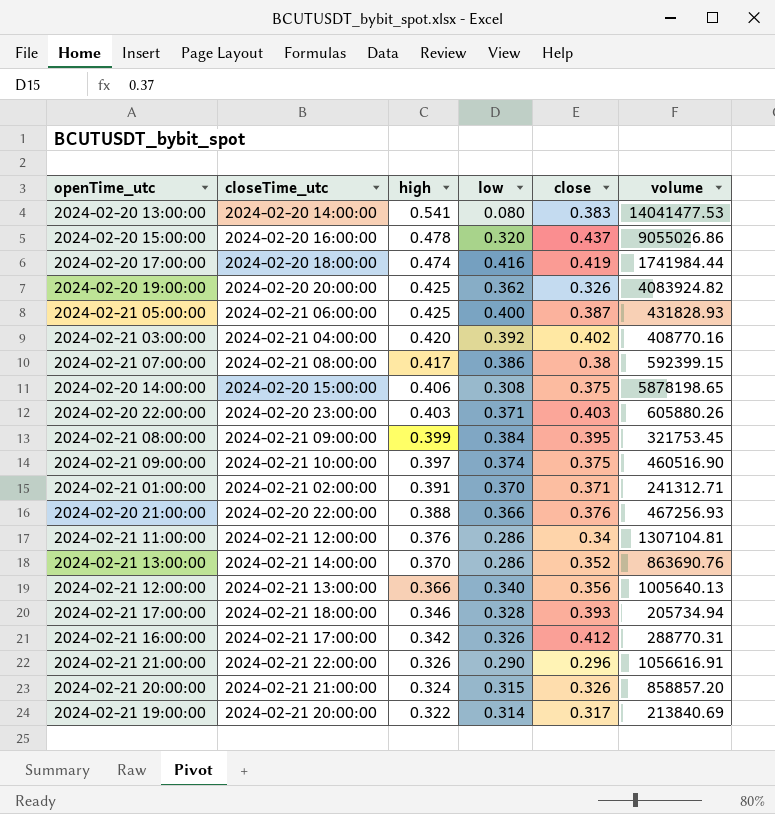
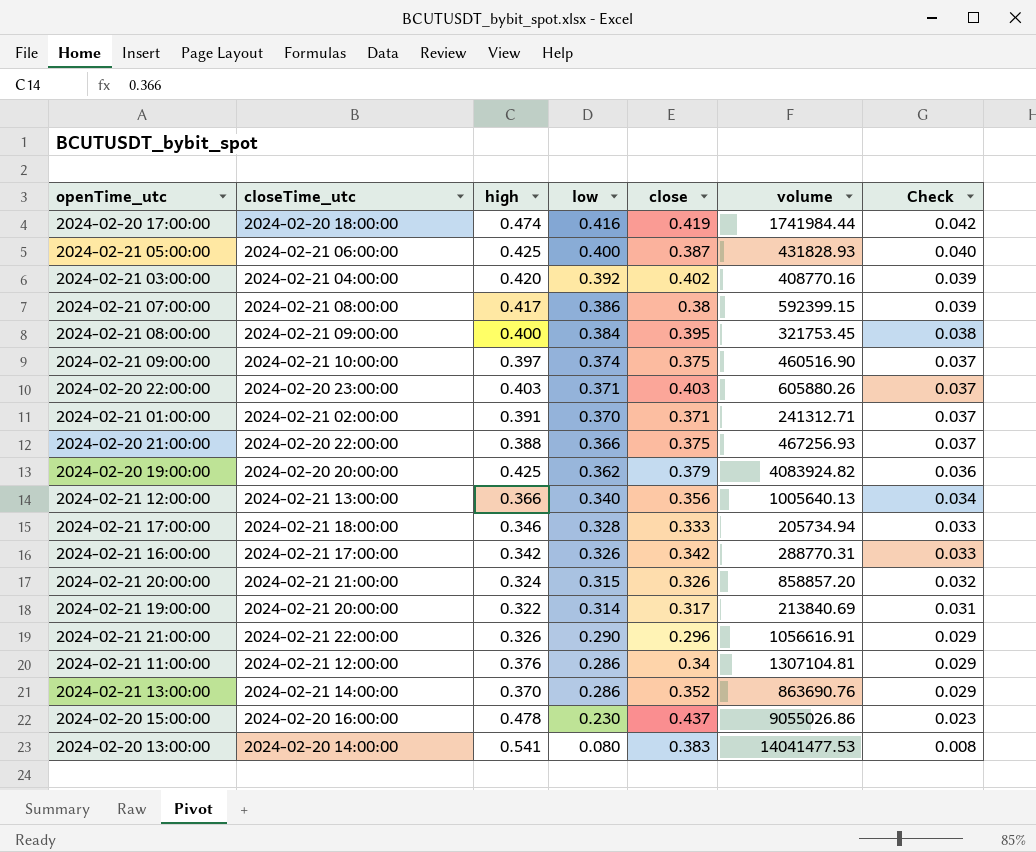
row order: high descending -> low descending
column Check | formula: none -> [low] * 0.1
row 2024-02-20 14:00:00: 2024-02-20 15:00:00 | 0.406 | 0.308 | 0.375 | 5878198.65 -> none
2024-02-21 08:00:00 | high: 0.399 -> 0.400
2024-02-20 21:00:00 | close: 0.376 -> 0.375
2024-02-20 19:00:00 | close: 0.326 -> 0.379
2024-02-21 17:00:00 | close: 0.393 -> 0.333
2024-02-21 16:00:00 | close: 0.412 -> 0.342
2024-02-20 15:00:00 | low: 0.320 -> 0.230

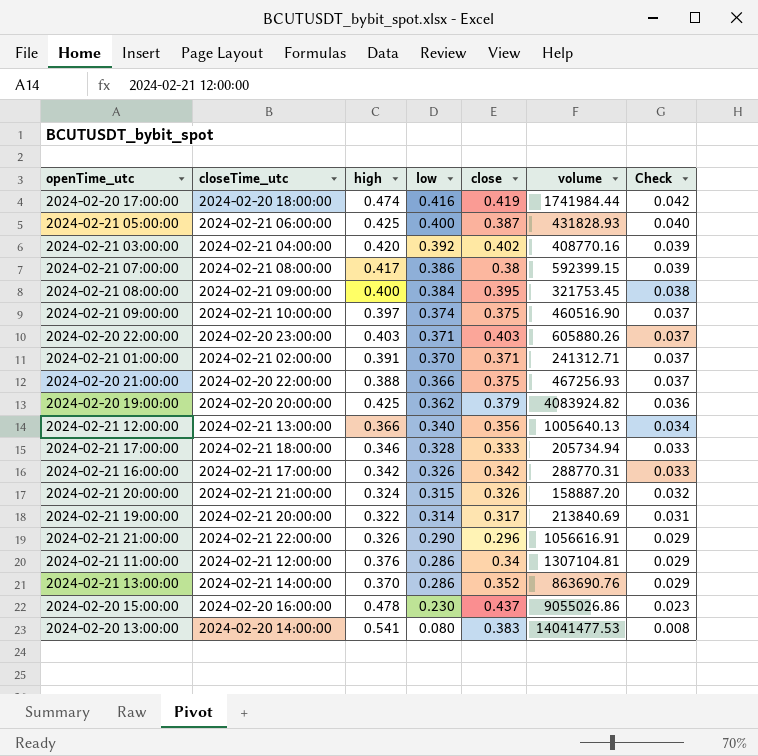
2024-02-21 20:00:00 | volume: 858857.20 -> 158887.20

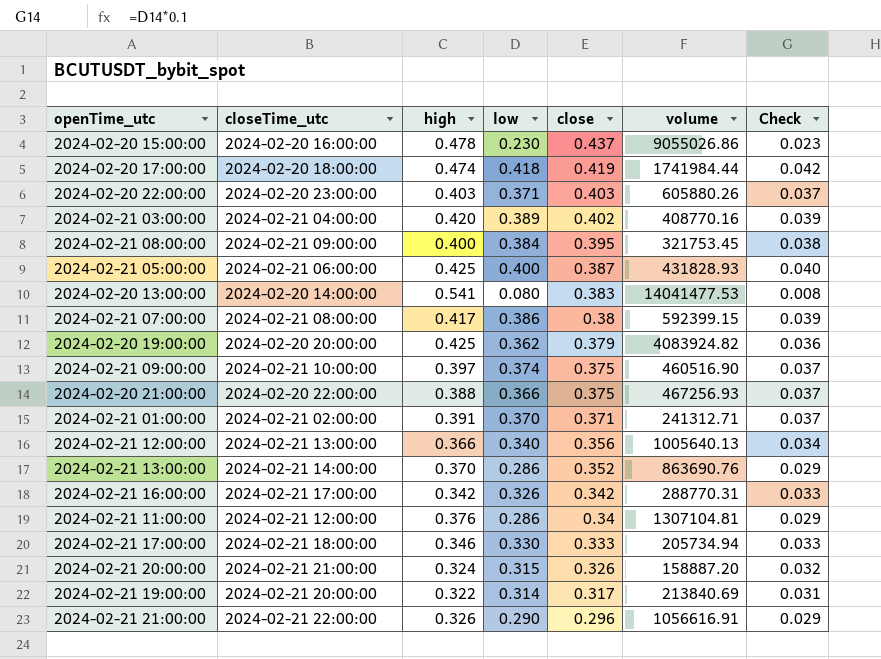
row order: low descending -> close descending
2024-02-20 17:00:00 | low: 0.416 -> 0.418
2024-02-21 03:00:00 | low: 0.392 -> 0.389
2024-02-21 17:00:00 | low: 0.328 -> 0.330

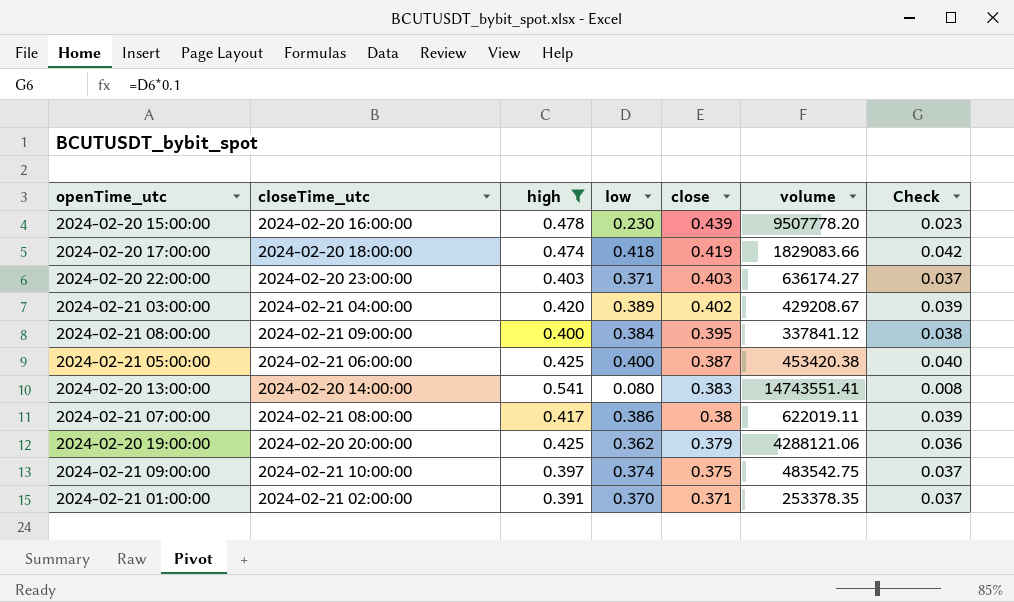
filter: none -> high >= 0.391
2024-02-20 15:00:00 | close: 0.437 -> 0.439
2024-02-20 15:00:00 | volume: 9055026.86 -> 9507778.20
2024-02-20 17:00:00 | volume: 1741984.44 -> 1829083.66
2024-02-20 22:00:00 | volume: 605880.26 -> 636174.27
2024-02-21 03:00:00 | volume: 408770.16 -> 429208.67
2024-02-21 08:00:00 | volume: 321753.45 -> 337841.12
2024-02-21 05:00:00 | volume: 431828.93 -> 453420.38
2024-02-20 13:00:00 | volume: 14041477.53 -> 14743551.41
2024-02-21 07:00:00 | volume: 592399.15 -> 622019.11
2024-02-20 19:00:00 | volume: 4083924.82 -> 4288121.06
2024-02-21 09:00:00 | volume: 460516.90 -> 483542.75
2024-02-21 01:00:00 | volume: 241312.71 -> 253378.35

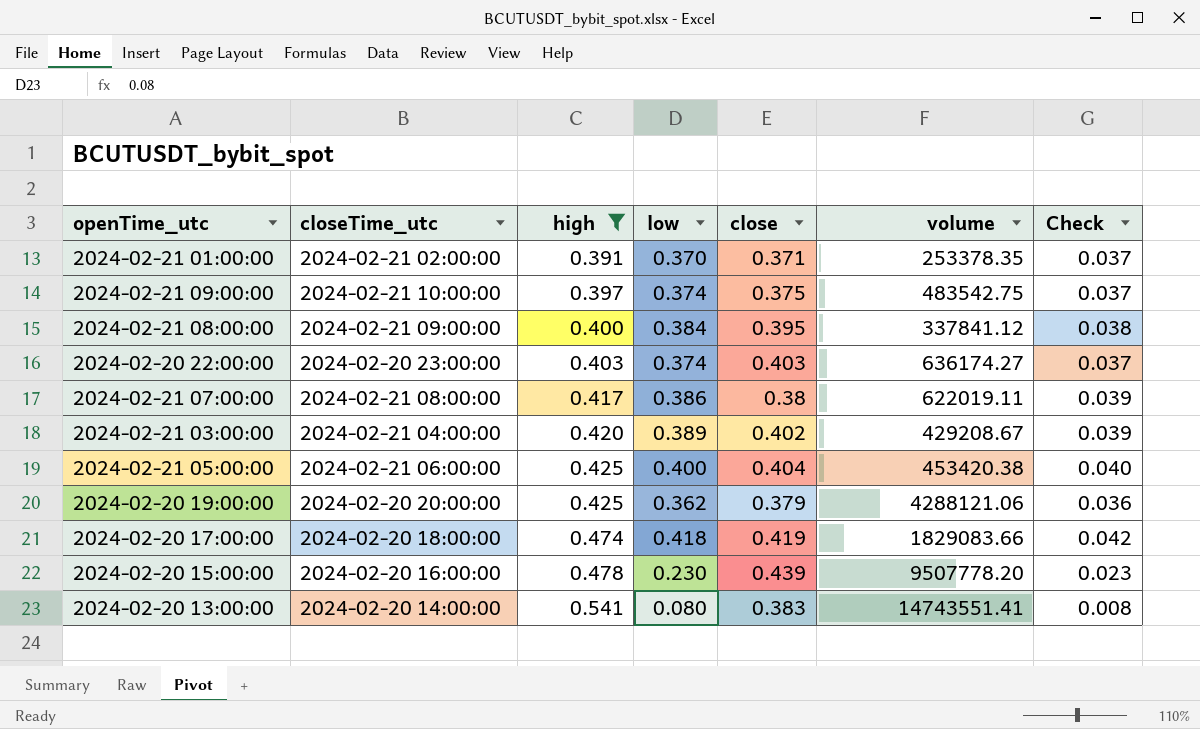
row order: close descending -> high ascending
2024-02-20 22:00:00 | low: 0.371 -> 0.374
2024-02-21 05:00:00 | close: 0.387 -> 0.404

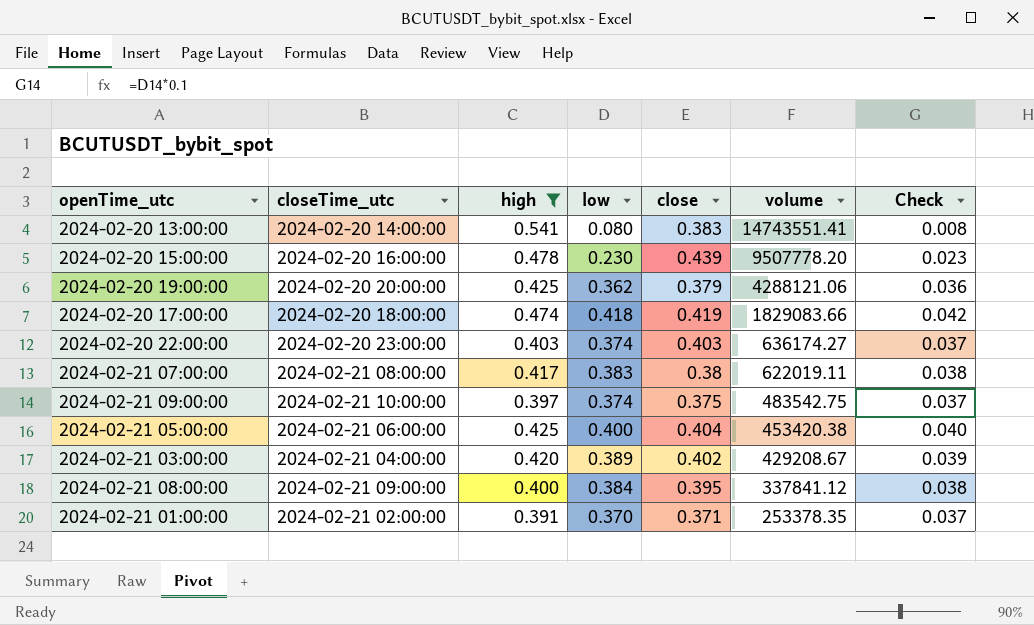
row order: high ascending -> volume descending
2024-02-21 07:00:00 | low: 0.386 -> 0.383
2024-02-21 07:00:00 | Check: 0.039 -> 0.038

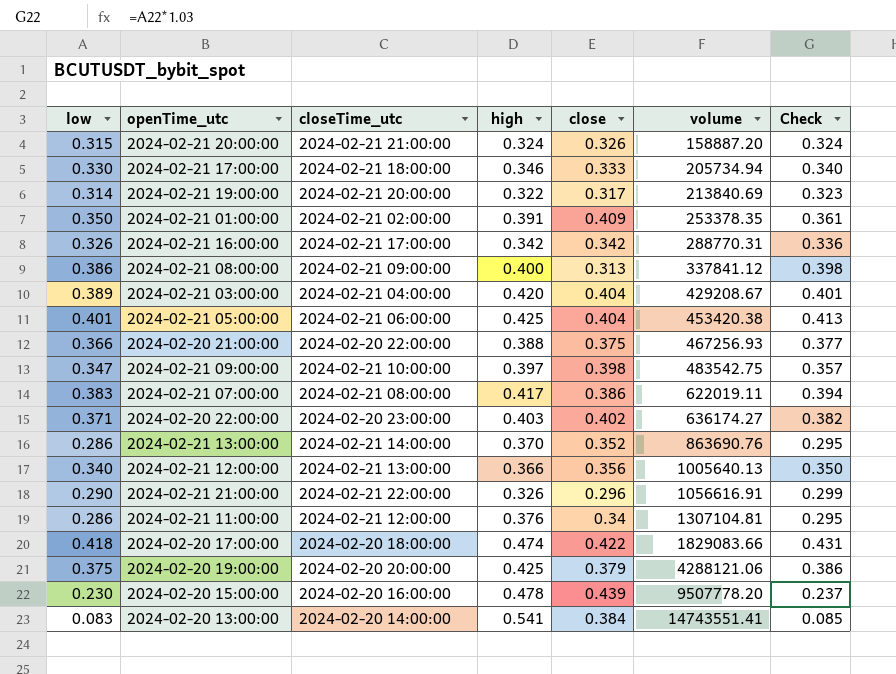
filter: high >= 0.391 -> none
row order: volume descending -> volume ascending
column low | position: 4 -> 1
column Check | formula: [low] * 0.1 -> [low] * 1.03
2024-02-21 01:00:00 | low: 0.370 -> 0.350
2024-02-21 01:00:00 | close: 0.371 -> 0.409
2024-02-21 08:00:00 | low: 0.384 -> 0.386
2024-02-21 08:00:00 | close: 0.395 -> 0.313
2024-02-21 03:00:00 | close: 0.402 -> 0.404
2024-02-21 05:00:00 | low: 0.400 -> 0.401
2024-02-21 09:00:00 | low: 0.374 -> 0.347
2024-02-21 09:00:00 | close: 0.375 -> 0.398
2024-02-21 07:00:00 | close: 0.38 -> 0.386
2024-02-20 22:00:00 | low: 0.374 -> 0.371
2024-02-20 22:00:00 | close: 0.403 -> 0.402
2024-02-20 17:00:00 | close: 0.419 -> 0.422
2024-02-20 19:00:00 | low: 0.362 -> 0.375
2024-02-20 13:00:00 | low: 0.080 -> 0.083
2024-02-20 13:00:00 | close: 0.383 -> 0.384

